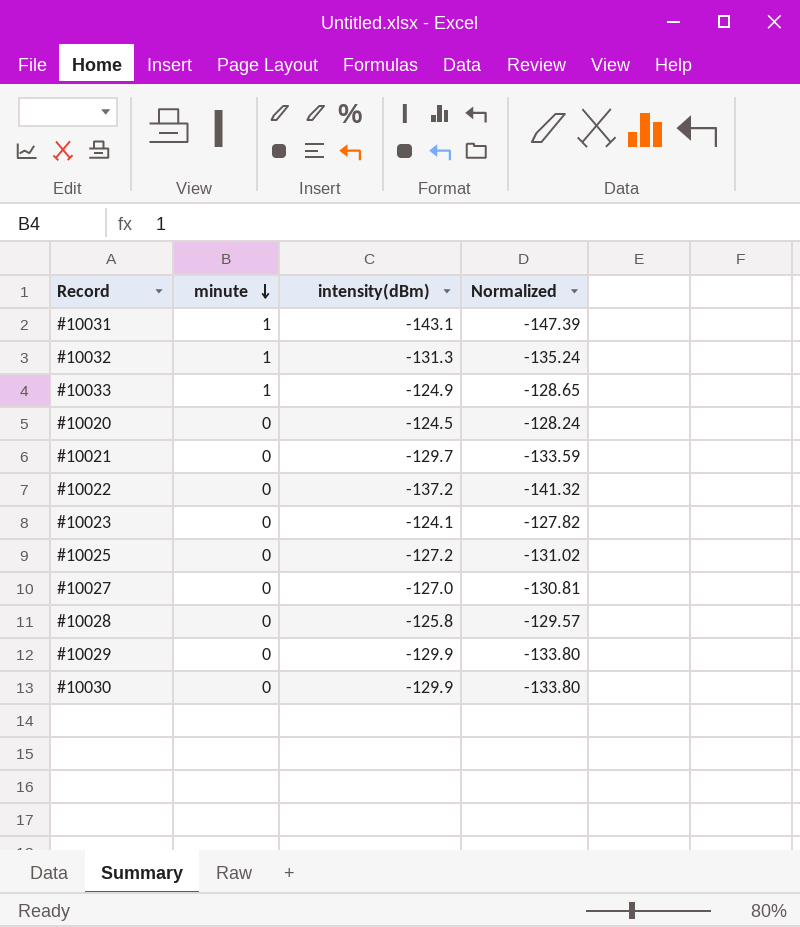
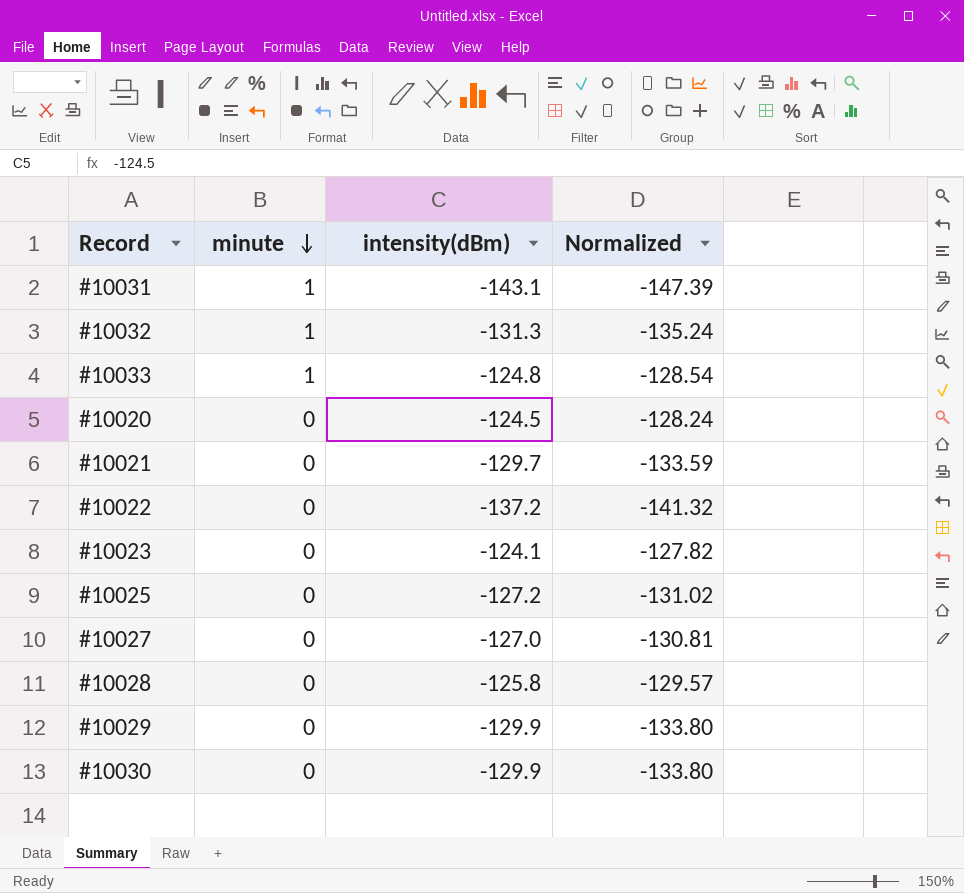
#10033 | intensity(dBm): -124.9 -> -124.8
#10033 | Normalized: -128.65 -> -128.54

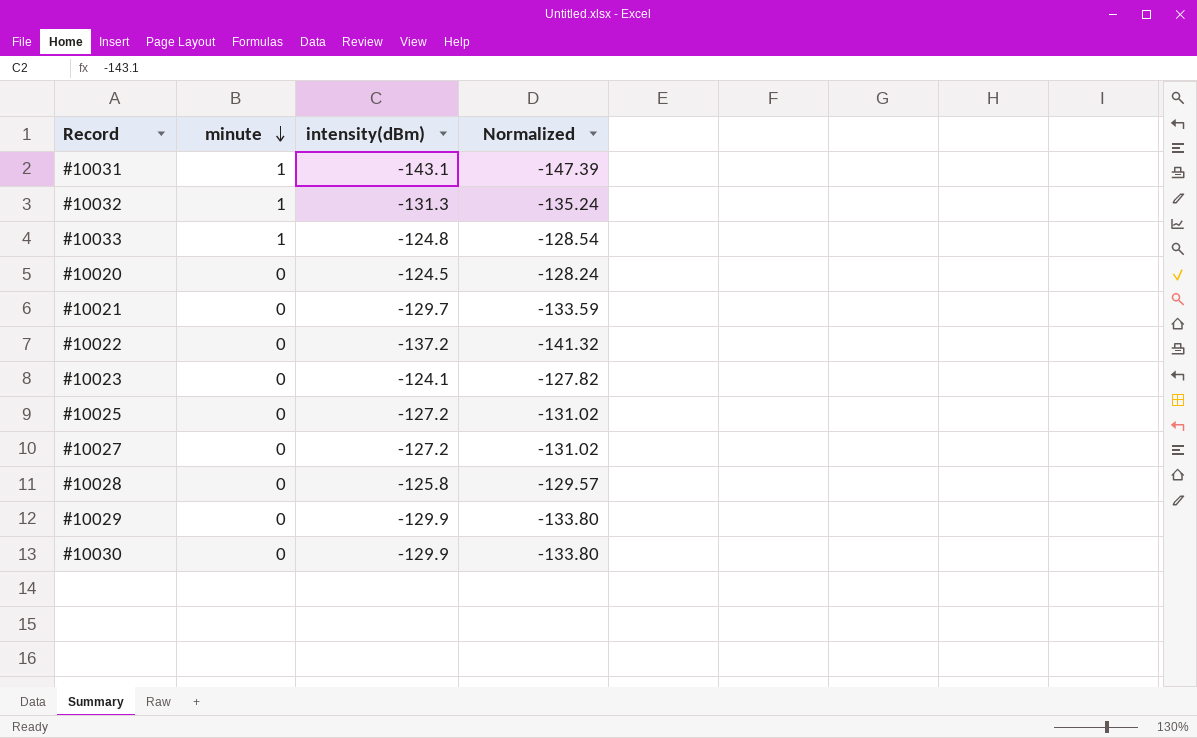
#10027 | intensity(dBm): -127.0 -> -127.2
#10027 | Normalized: -130.81 -> -131.02

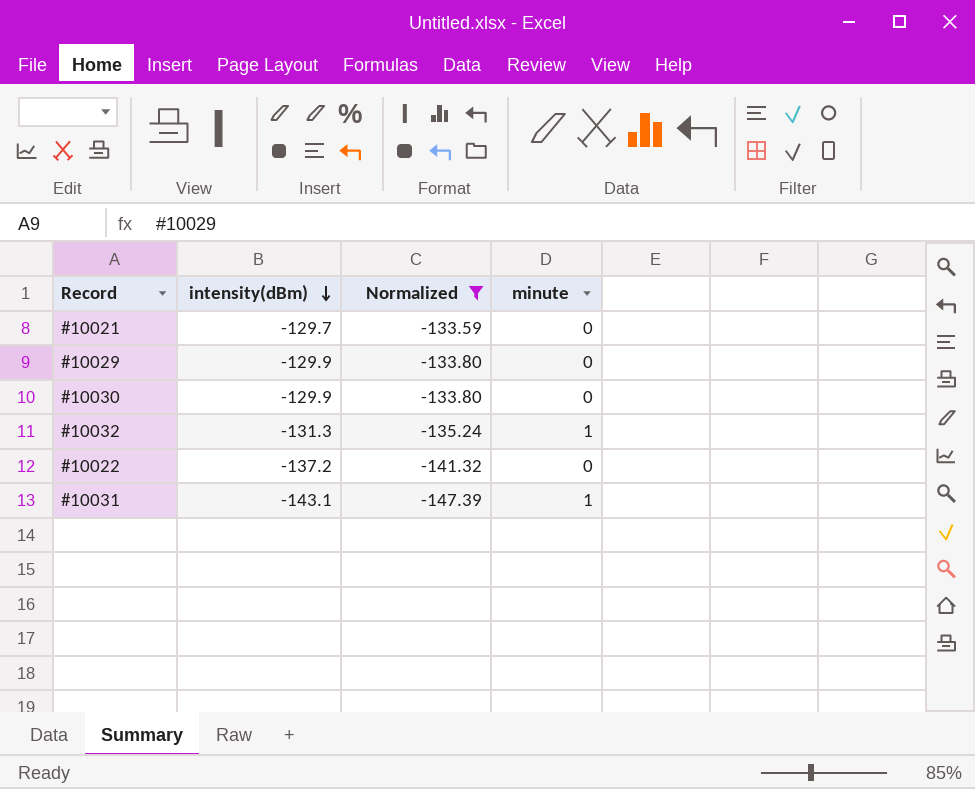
filter: none -> Normalized <= -133.59
row order: minute descending -> intensity(dBm) descending
column minute | position: 2 -> 4

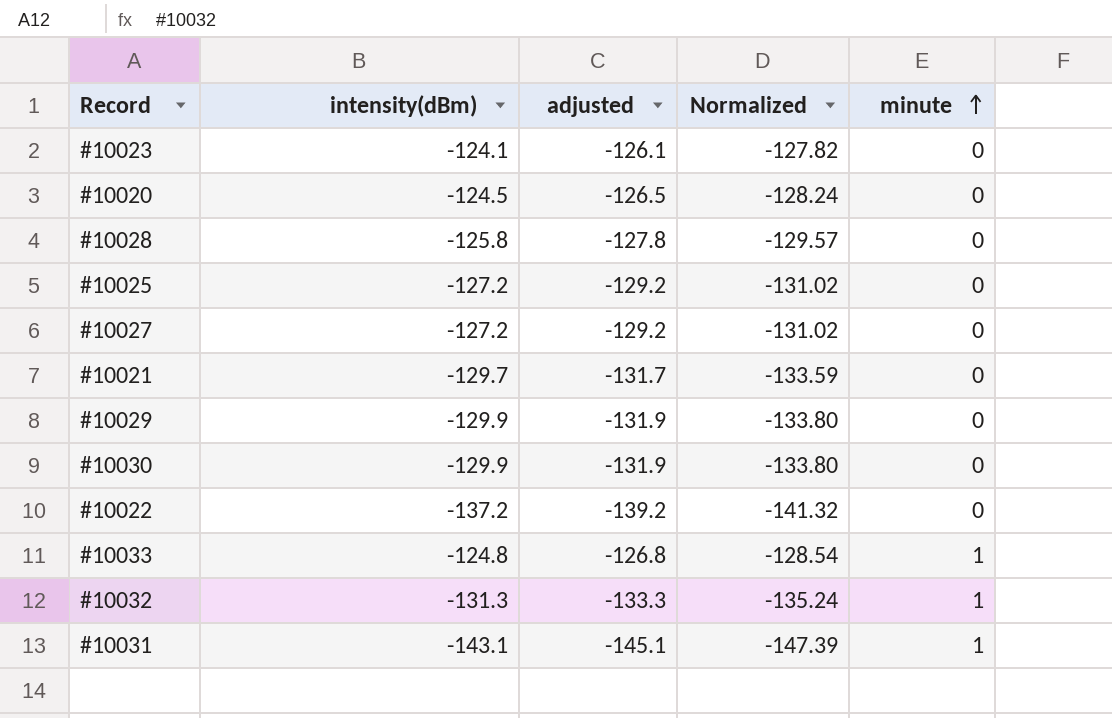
filter: Normalized <= -133.59 -> none
row order: intensity(dBm) descending -> minute ascending
column adjusted | formula: none -> [intensity(dBm)] - 2

